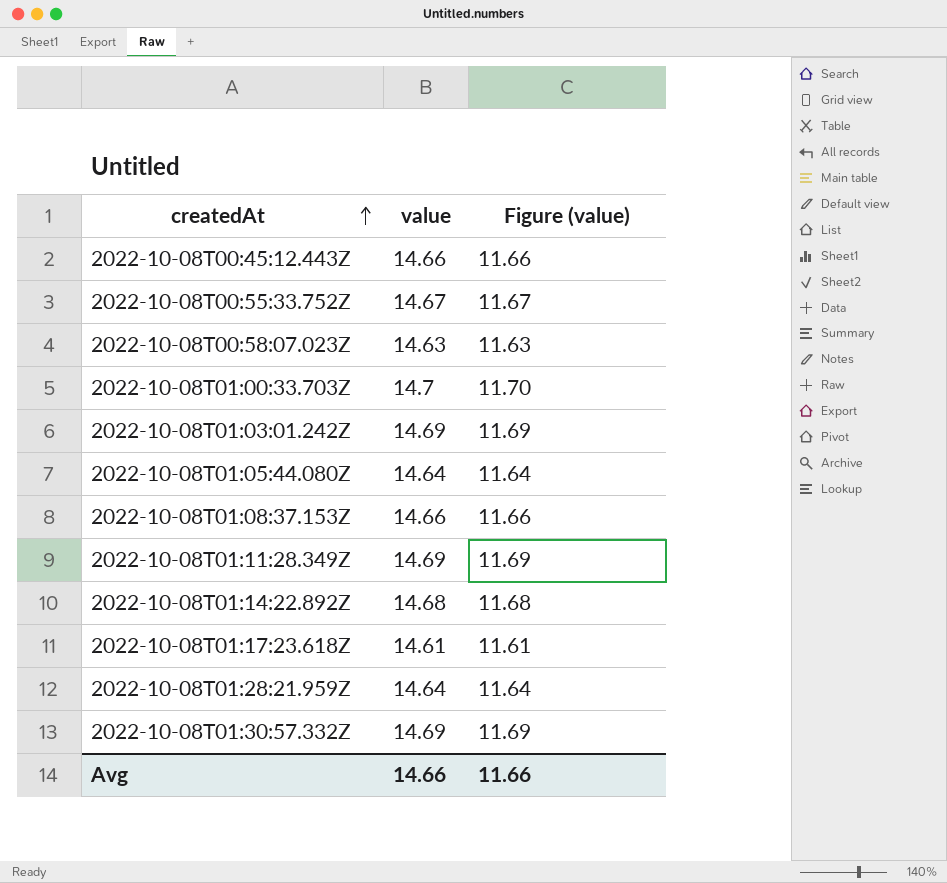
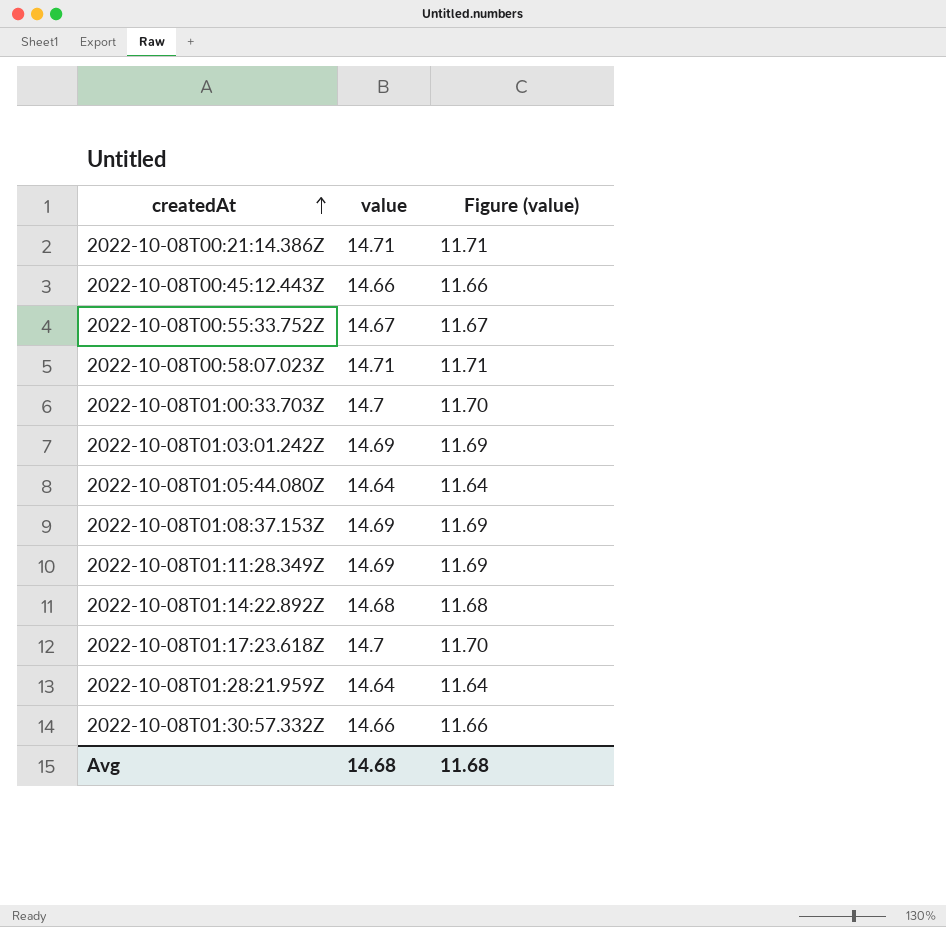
row 2022-10-08T00:21:14.386Z: none -> 14.71 | 11.71
2022-10-08T00:58:07.023Z | value: 14.63 -> 14.71
2022-10-08T00:58:07.023Z | Figure (value): 11.63 -> 11.71
2022-10-08T01:08:37.153Z | value: 14.66 -> 14.69
2022-10-08T01:08:37.153Z | Figure (value): 11.66 -> 11.69
2022-10-08T01:17:23.618Z | value: 14.61 -> 14.7
2022-10-08T01:17:23.618Z | Figure (value): 11.61 -> 11.70
2022-10-08T01:30:57.332Z | value: 14.69 -> 14.66
2022-10-08T01:30:57.332Z | Figure (value): 11.69 -> 11.66
Avg | value: 14.66 -> 14.68
Avg | Figure (value): 11.66 -> 11.68

